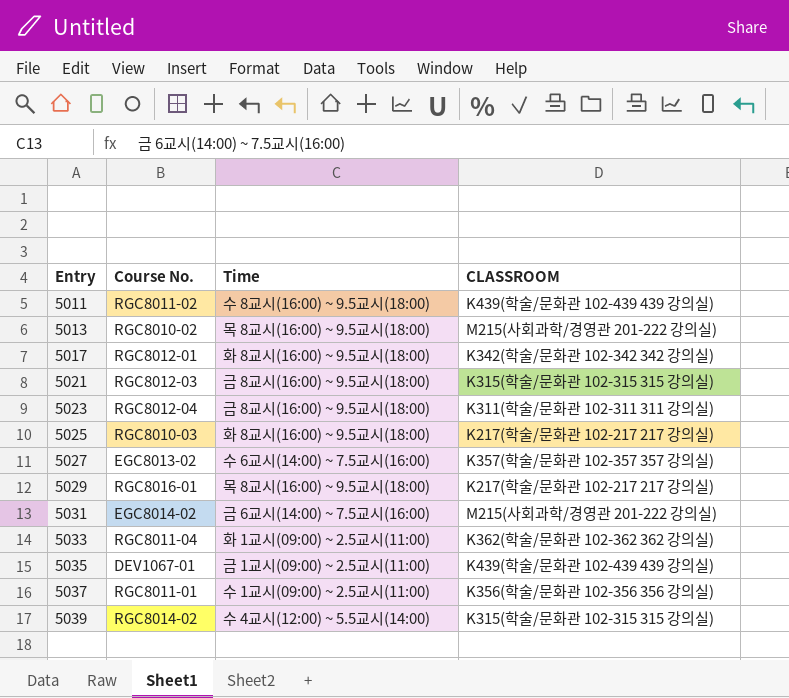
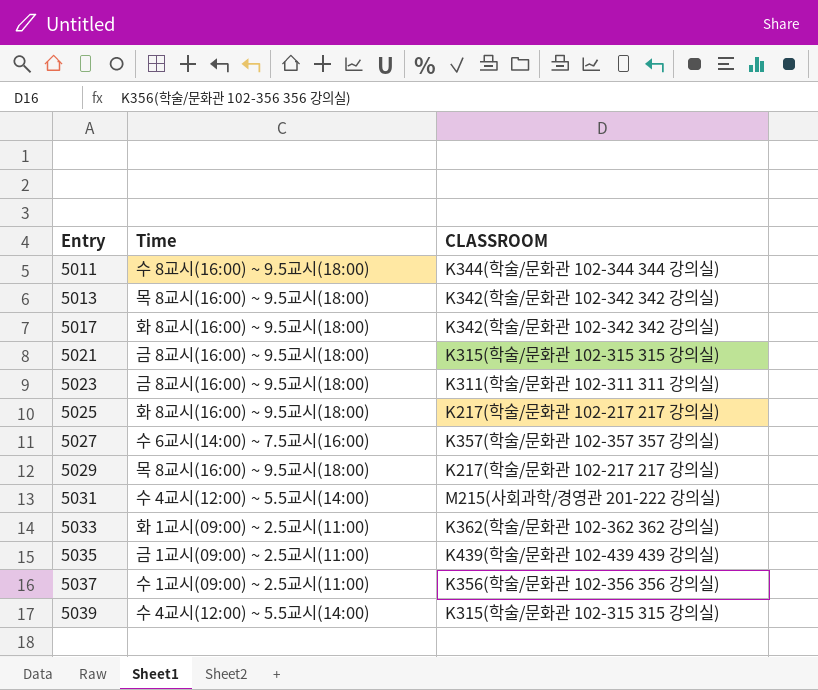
column Course No. | position: 2 -> none
5011 | CLASSROOM: K439(학술/문화관 102-439 439 강의실) -> K344(학술/문화관 102-344 344 강의실)
5013 | CLASSROOM: M215(사회과학/경영관 201-222 강의실) -> K342(학술/문화관 102-342 342 강의실)
5031 | Time: 금 6교시(14:00) ~ 7.5교시(16:00) -> 수 4교시(12:00) ~ 5.5교시(14:00)

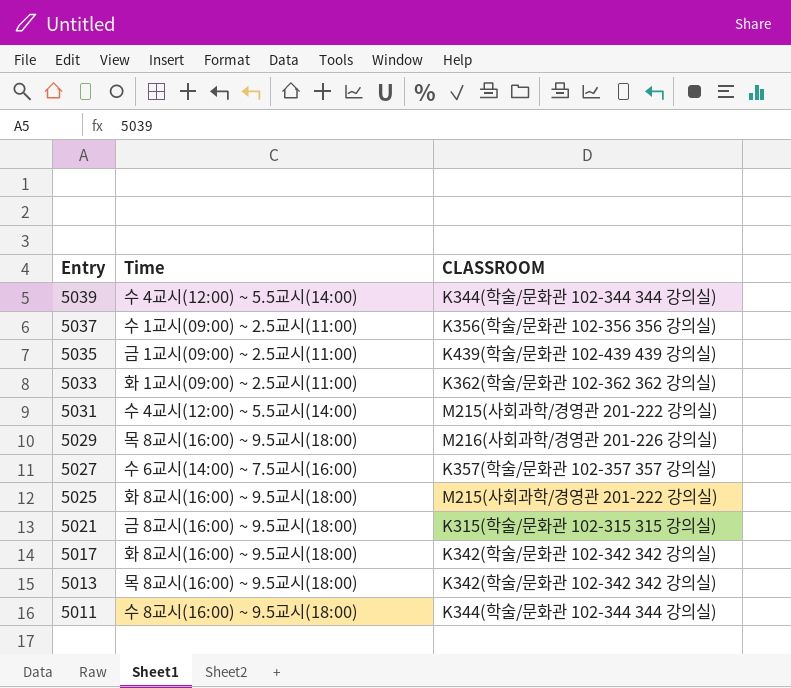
row order: Entry ascending -> Entry descending
row 5023: 금 8교시(16:00) ~ 9.5교시(18:00) | K311(학술/문화관 102-311 311 강의실) -> none
5039 | CLASSROOM: K315(학술/문화관 102-315 315 강의실) -> K344(학술/문화관 102-344 344 강의실)
5029 | CLASSROOM: K217(학술/문화관 102-217 217 강의실) -> M216(사회과학/경영관 201-226 강의실)
5025 | CLASSROOM: K217(학술/문화관 102-217 217 강의실) -> M215(사회과학/경영관 201-222 강의실)

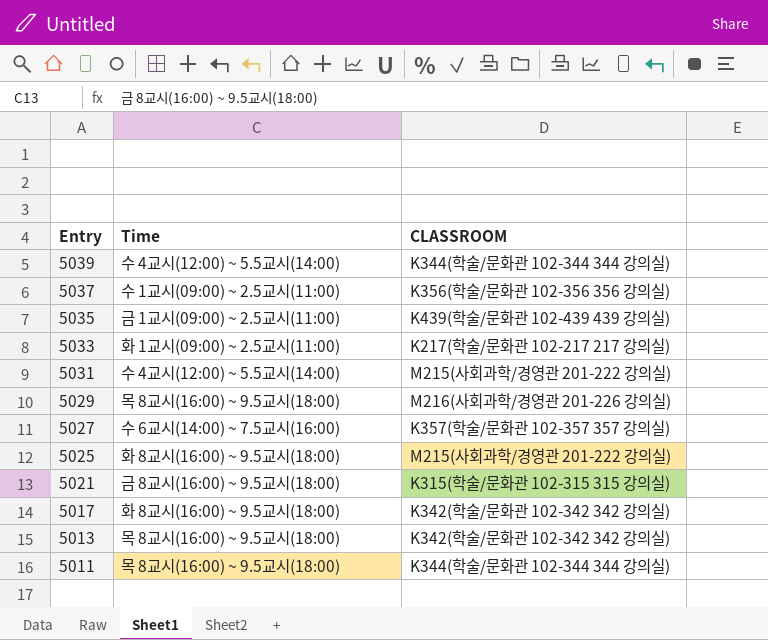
5033 | CLASSROOM: K362(학술/문화관 102-362 362 강의실) -> K217(학술/문화관 102-217 217 강의실)
5011 | Time: 수 8교시(16:00) ~ 9.5교시(18:00) -> 목 8교시(16:00) ~ 9.5교시(18:00)

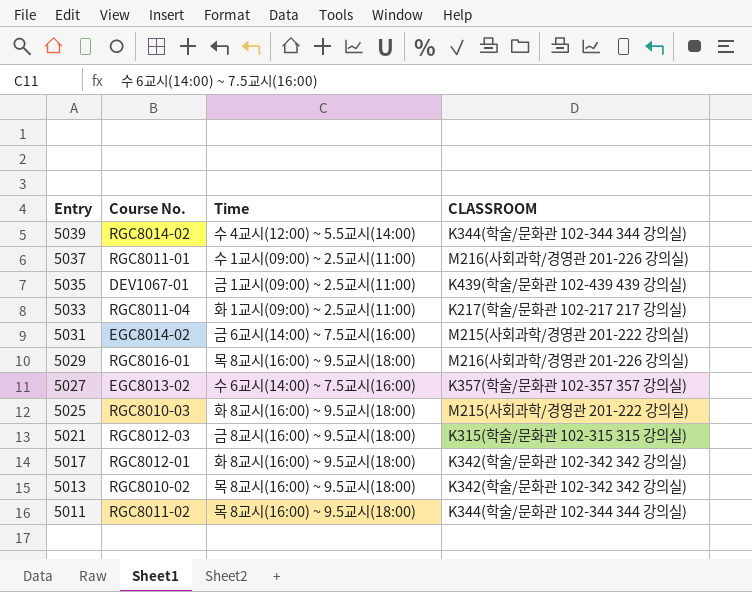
column Course No. | position: none -> 2
5037 | CLASSROOM: K356(학술/문화관 102-356 356 강의실) -> M216(사회과학/경영관 201-226 강의실)
5031 | Time: 수 4교시(12:00) ~ 5.5교시(14:00) -> 금 6교시(14:00) ~ 7.5교시(16:00)

